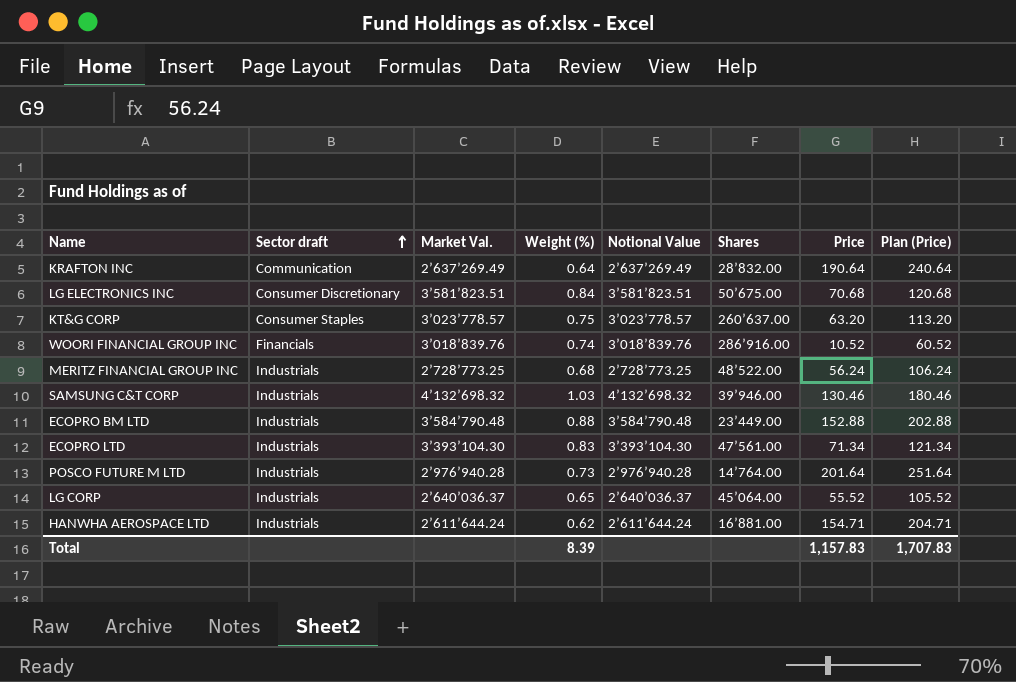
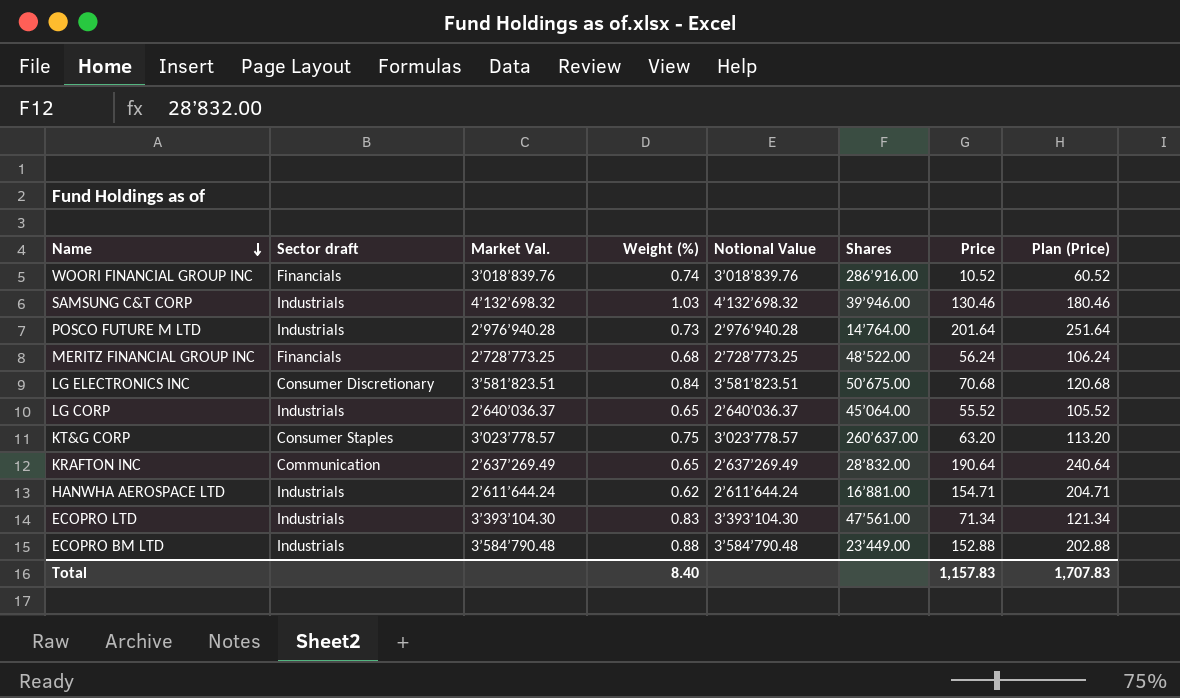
row order: Sector draft ascending -> Name descending
MERITZ FINANCIAL GROUP INC | Sector draft: Industrials -> Financials
KRAFTON INC | Weight (%): 0.64 -> 0.65
Total | Weight (%): 8.39 -> 8.40

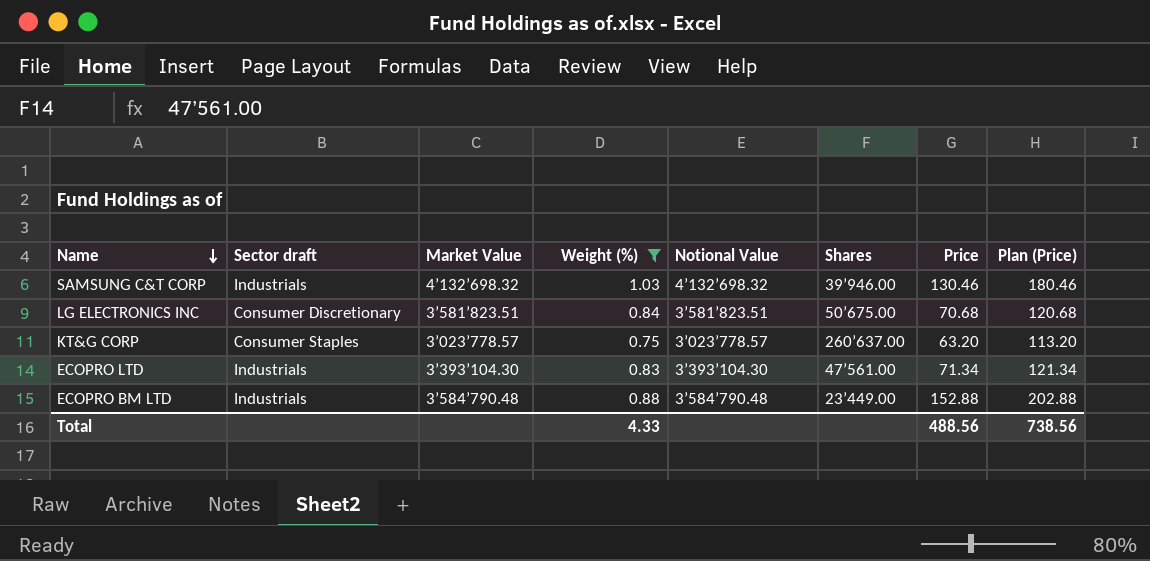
filter: none -> Weight (%) >= 0.75
column name: Market Val. -> Market Value
Total | Weight (%): 8.40 -> 4.33
Total | Price: 1,157.83 -> 488.56
Total | Plan (Price): 1,707.83 -> 738.56

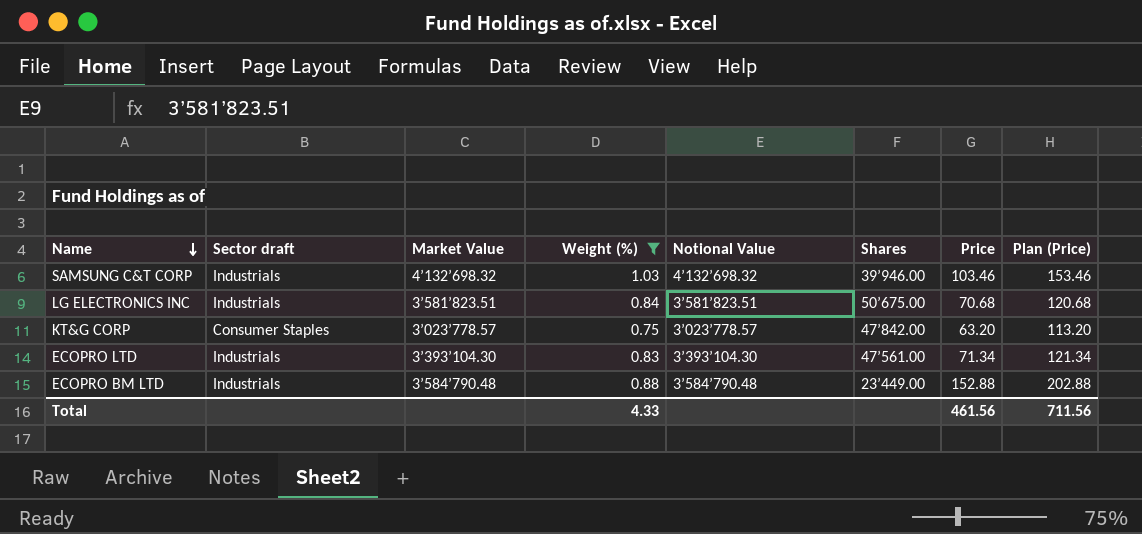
SAMSUNG C&T CORP | Price: 130.46 -> 103.46
SAMSUNG C&T CORP | Plan (Price): 180.46 -> 153.46
LG ELECTRONICS INC | Sector draft: Consumer Discretionary -> Industrials
KT&G CORP | Shares: 260’637.00 -> 47’842.00
Total | Price: 488.56 -> 461.56
Total | Plan (Price): 738.56 -> 711.56

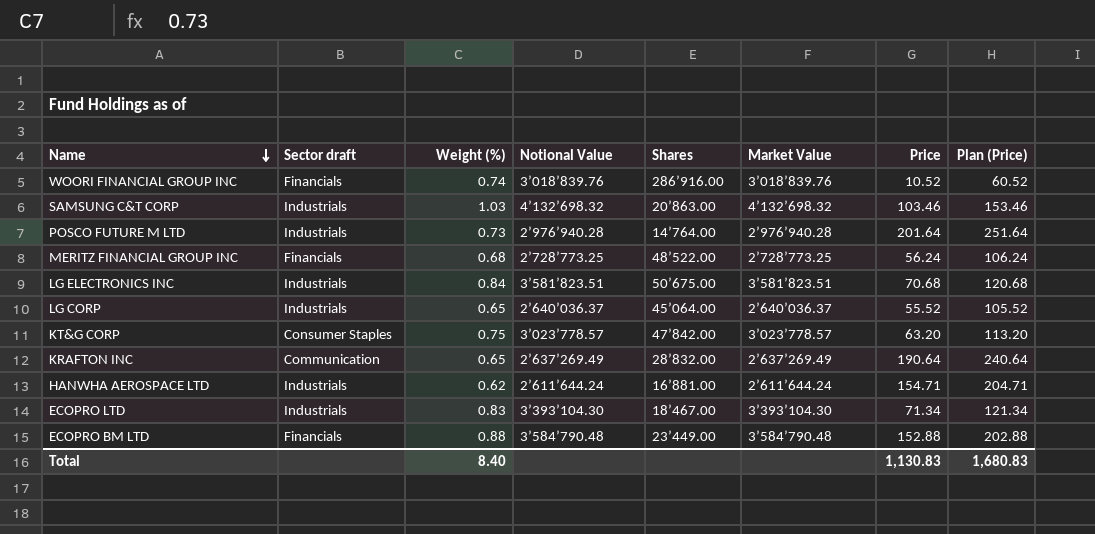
filter: Weight (%) >= 0.75 -> none
column Market Value | position: 3 -> 6
SAMSUNG C&T CORP | Shares: 39’946.00 -> 20’863.00
ECOPRO LTD | Shares: 47’561.00 -> 18’467.00
ECOPRO BM LTD | Sector draft: Industrials -> Financials
Total | Weight (%): 4.33 -> 8.40
Total | Price: 461.56 -> 1,130.83
Total | Plan (Price): 711.56 -> 1,680.83

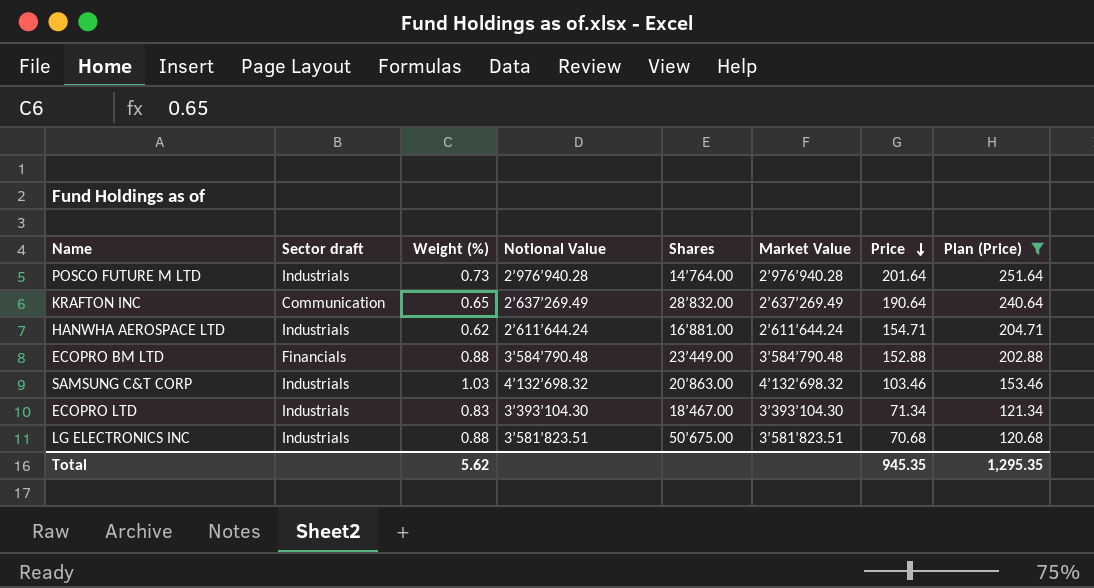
filter: none -> Plan (Price) >= 120.68
row order: Name descending -> Price descending
LG ELECTRONICS INC | Weight (%): 0.84 -> 0.88
Total | Weight (%): 8.40 -> 5.62
Total | Price: 1,130.83 -> 945.35
Total | Plan (Price): 1,680.83 -> 1,295.35

